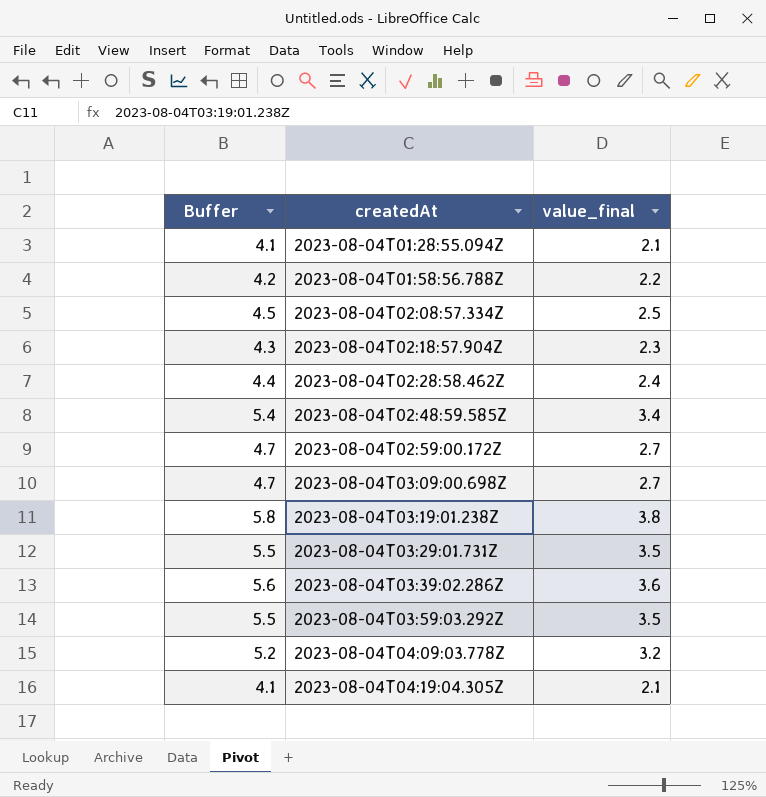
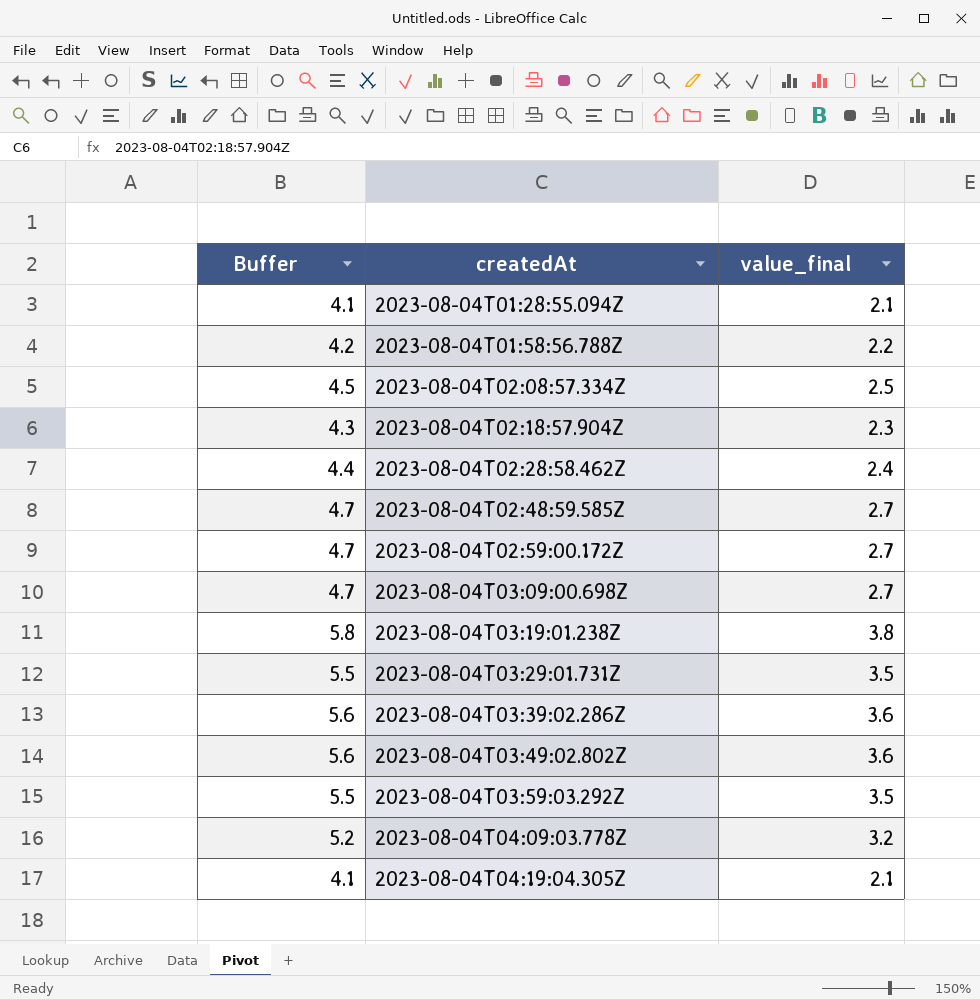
2023-08-04T02:48:59.585Z | Buffer: 5.4 -> 4.7
2023-08-04T02:48:59.585Z | value_final: 3.4 -> 2.7
row 2023-08-04T03:49:02.802Z: none -> 5.6 | 3.6

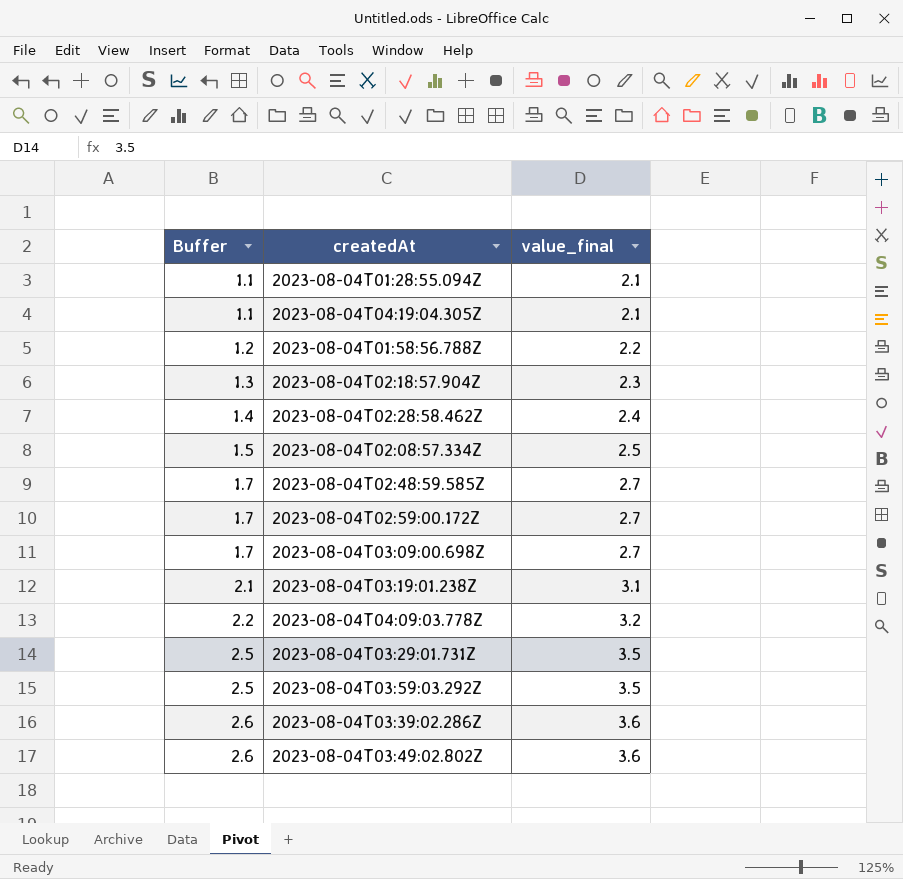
row order: createdAt ascending -> Buffer ascending
column Buffer | formula: [value_final] + 2 -> [value_final] - 1
2023-08-04T03:19:01.238Z | value_final: 3.8 -> 3.1

